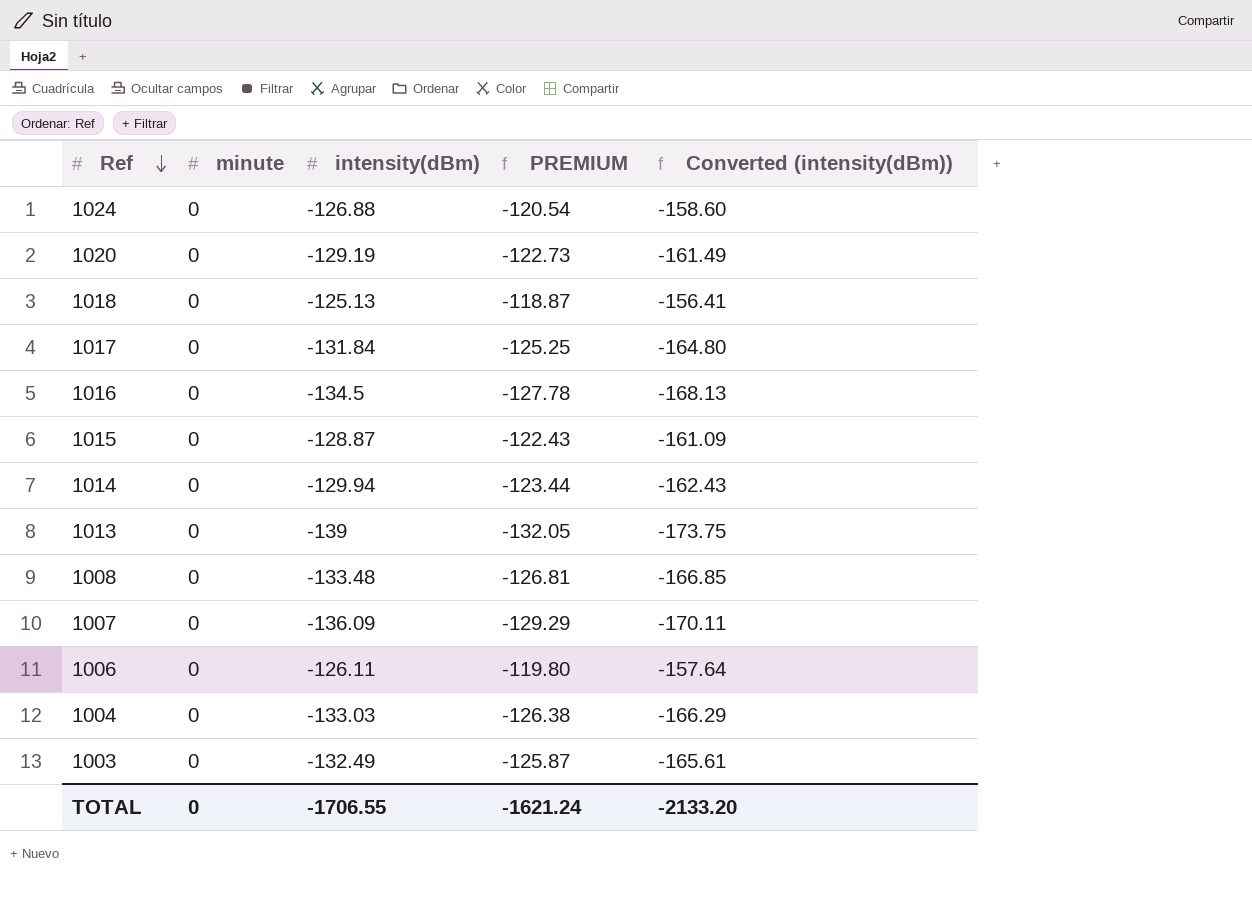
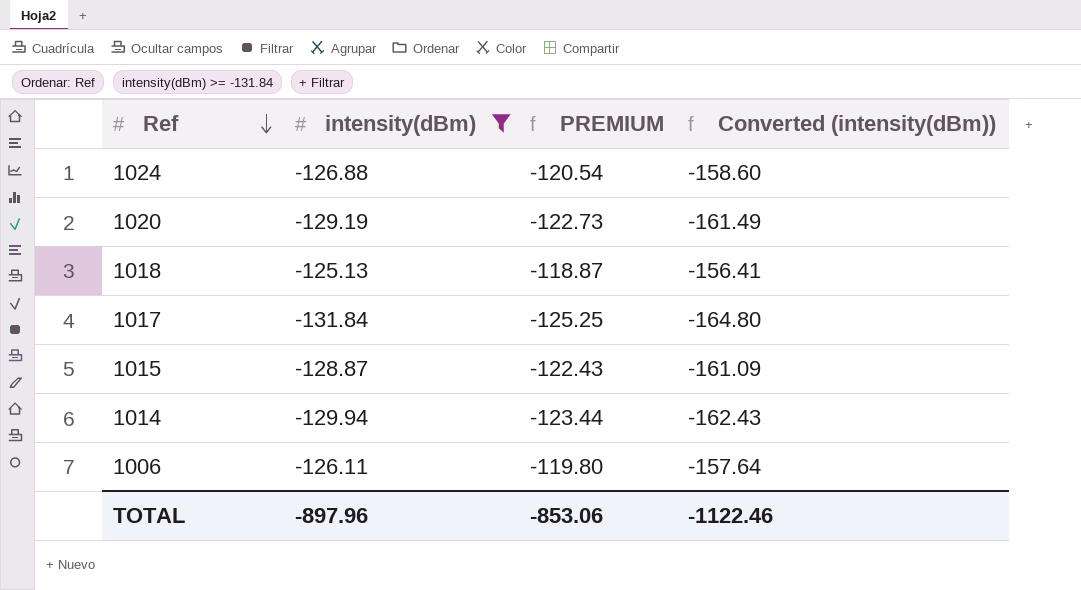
filter: none -> intensity(dBm) >= -131.84
column minute | position: 2 -> none
TOTAL | intensity(dBm): -1706.55 -> -897.96
TOTAL | PREMIUM: -1621.24 -> -853.06
TOTAL | Converted (intensity(dBm)): -2133.20 -> -1122.46

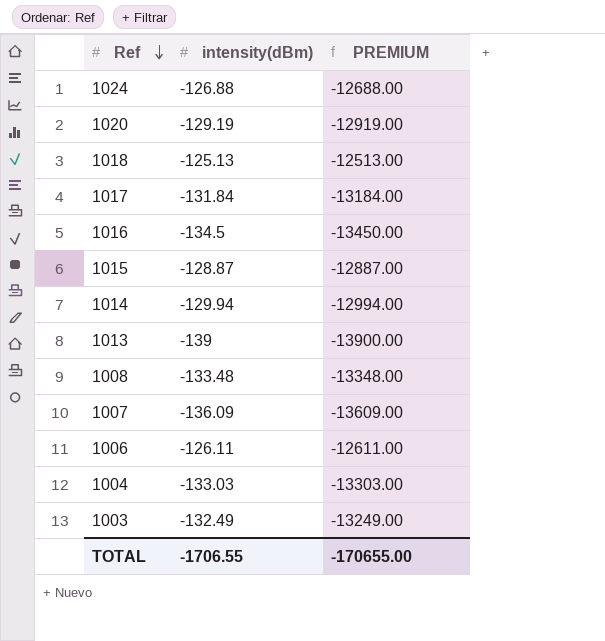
filter: intensity(dBm) >= -131.84 -> none
column Converted (intensity(dBm)) | formula: [intensity(dBm)] * 1.25 -> none
column PREMIUM | formula: [intensity(dBm)] * 0.95 -> [intensity(dBm)] * 100
TOTAL | intensity(dBm): -897.96 -> -1706.55
TOTAL | PREMIUM: -853.06 -> -170655.00

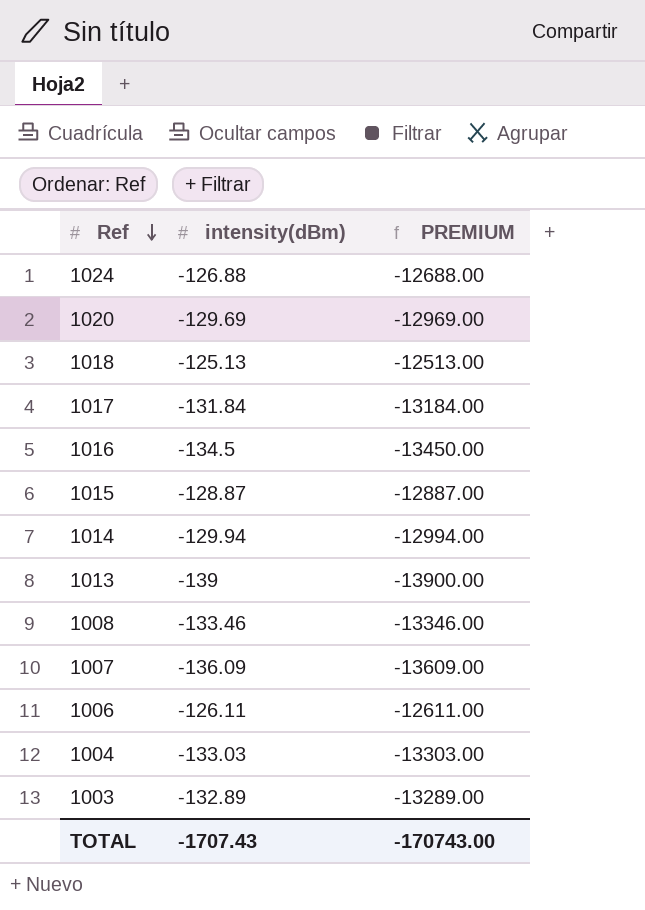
1020 | intensity(dBm): -129.19 -> -129.69
1020 | PREMIUM: -12919.00 -> -12969.00
1008 | intensity(dBm): -133.48 -> -133.46
1008 | PREMIUM: -13348.00 -> -13346.00
1003 | intensity(dBm): -132.49 -> -132.89
1003 | PREMIUM: -13249.00 -> -13289.00
TOTAL | intensity(dBm): -1706.55 -> -1707.43
TOTAL | PREMIUM: -170655.00 -> -170743.00

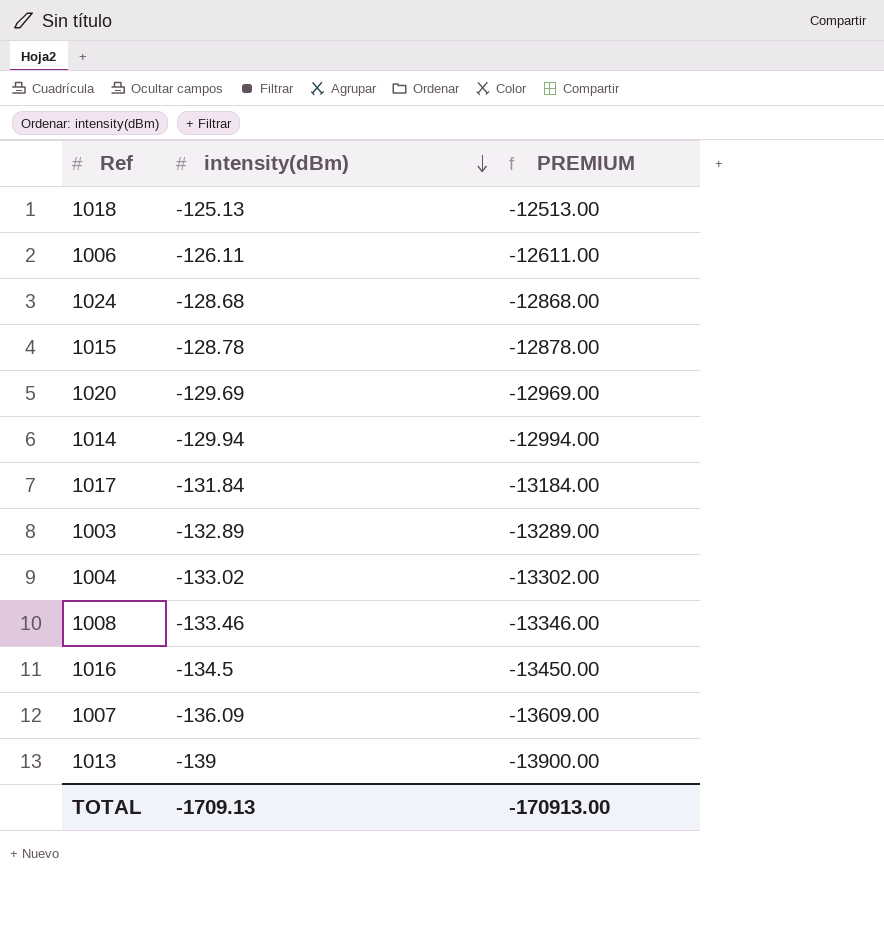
row order: Ref descending -> intensity(dBm) descending
1024 | intensity(dBm): -126.88 -> -128.68
1024 | PREMIUM: -12688.00 -> -12868.00
1015 | intensity(dBm): -128.87 -> -128.78
1015 | PREMIUM: -12887.00 -> -12878.00
1004 | intensity(dBm): -133.03 -> -133.02
1004 | PREMIUM: -13303.00 -> -13302.00
TOTAL | intensity(dBm): -1707.43 -> -1709.13
TOTAL | PREMIUM: -170743.00 -> -170913.00

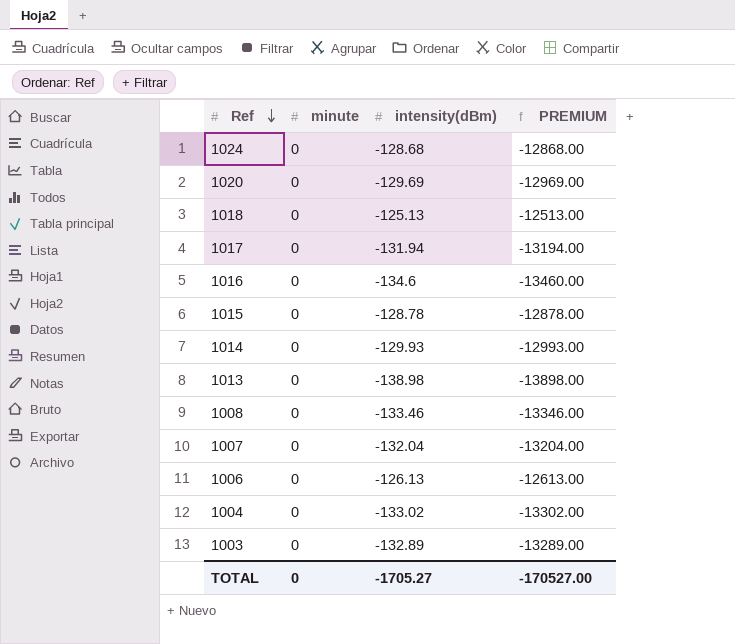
row order: intensity(dBm) descending -> Ref descending
column minute | position: none -> 2
1017 | intensity(dBm): -131.84 -> -131.94
1017 | PREMIUM: -13184.00 -> -13194.00
1016 | intensity(dBm): -134.5 -> -134.6
1016 | PREMIUM: -13450.00 -> -13460.00
1014 | intensity(dBm): -129.94 -> -129.93
1014 | PREMIUM: -12994.00 -> -12993.00
1013 | intensity(dBm): -139 -> -138.98
1013 | PREMIUM: -13900.00 -> -13898.00
1007 | intensity(dBm): -136.09 -> -132.04
1007 | PREMIUM: -13609.00 -> -13204.00
1006 | intensity(dBm): -126.11 -> -126.13
1006 | PREMIUM: -12611.00 -> -12613.00
TOTAL | intensity(dBm): -1709.13 -> -1705.27
TOTAL | PREMIUM: -170913.00 -> -170527.00

